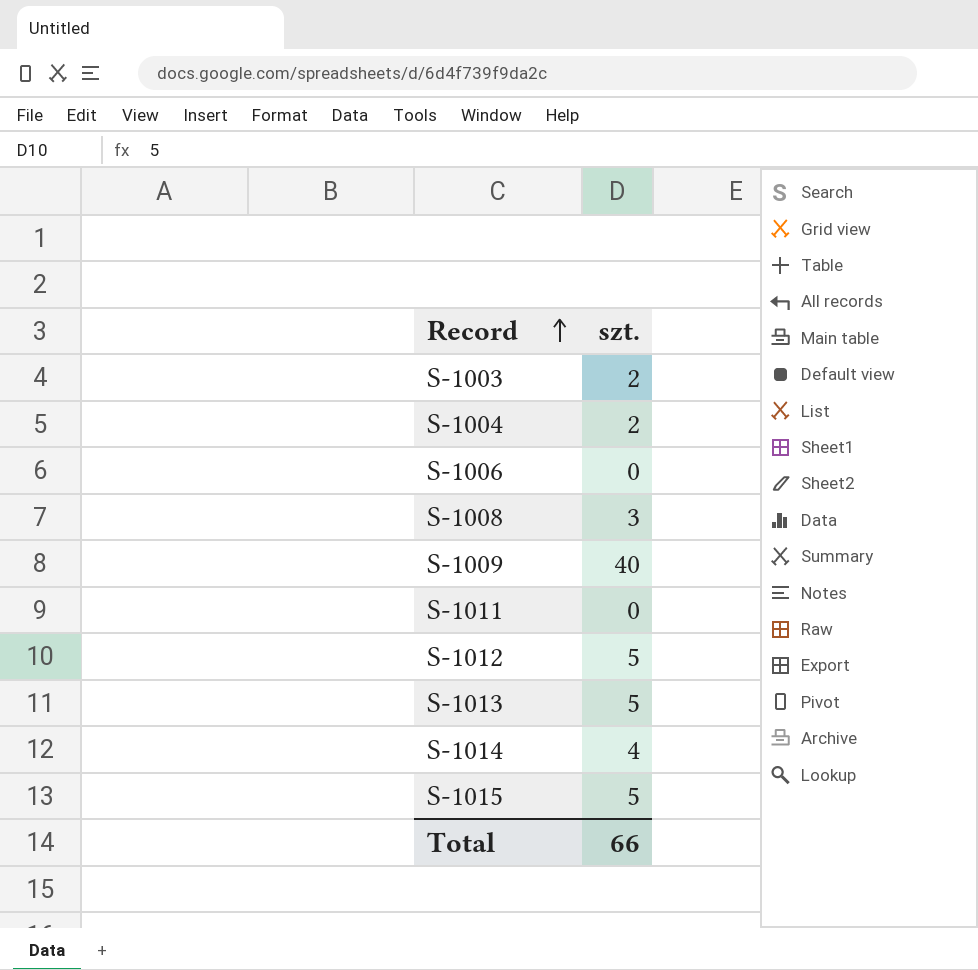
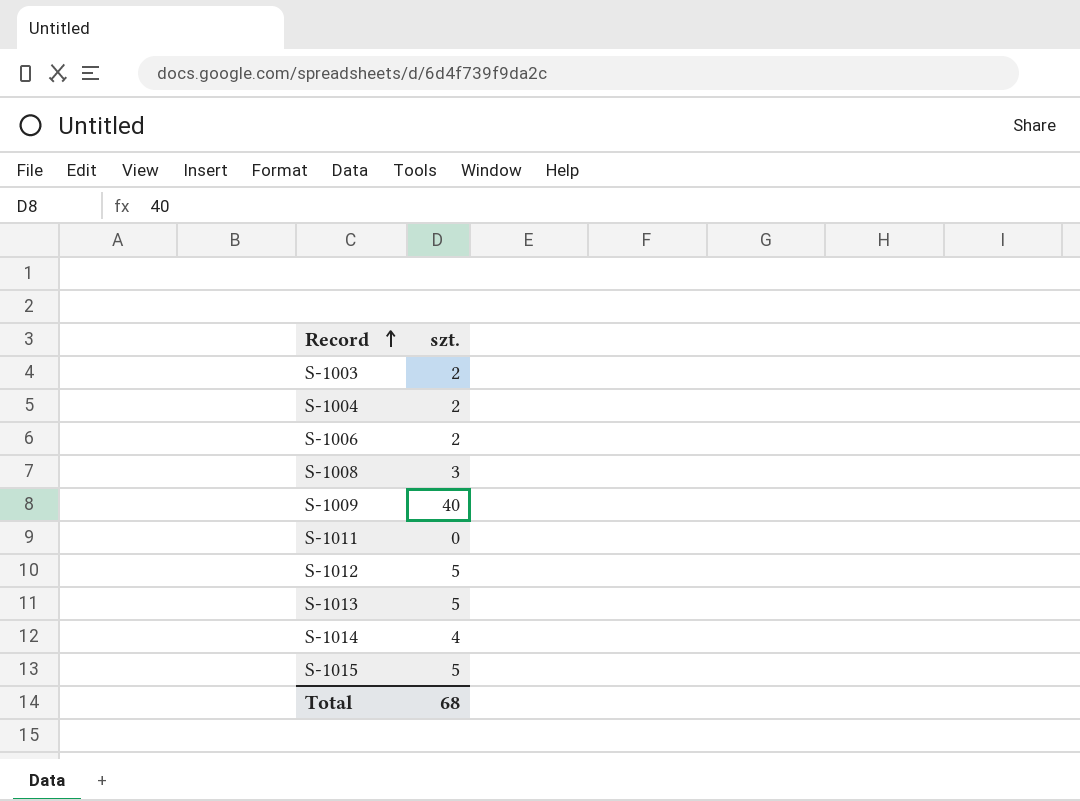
S-1006 | szt.: 0 -> 2
Total | szt.: 66 -> 68

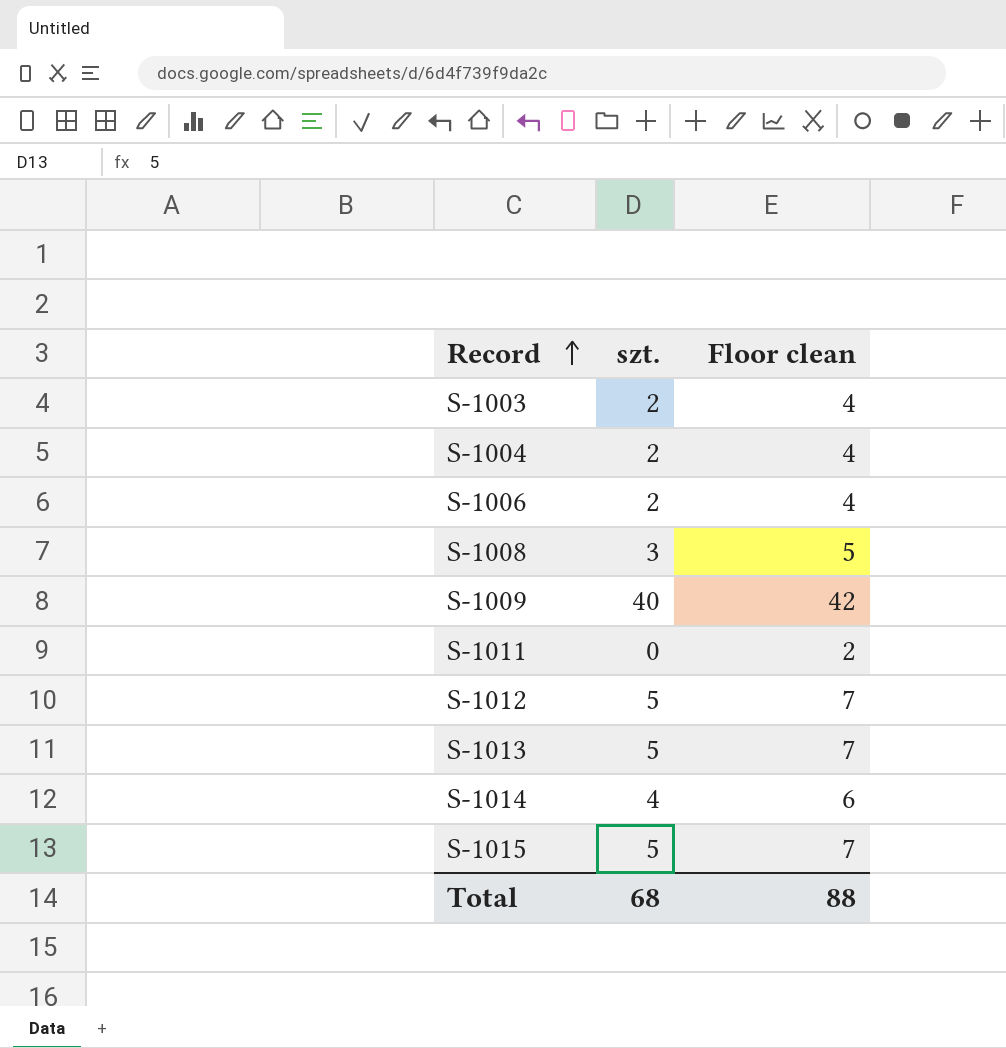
column Floor clean | formula: none -> [szt.] + 2

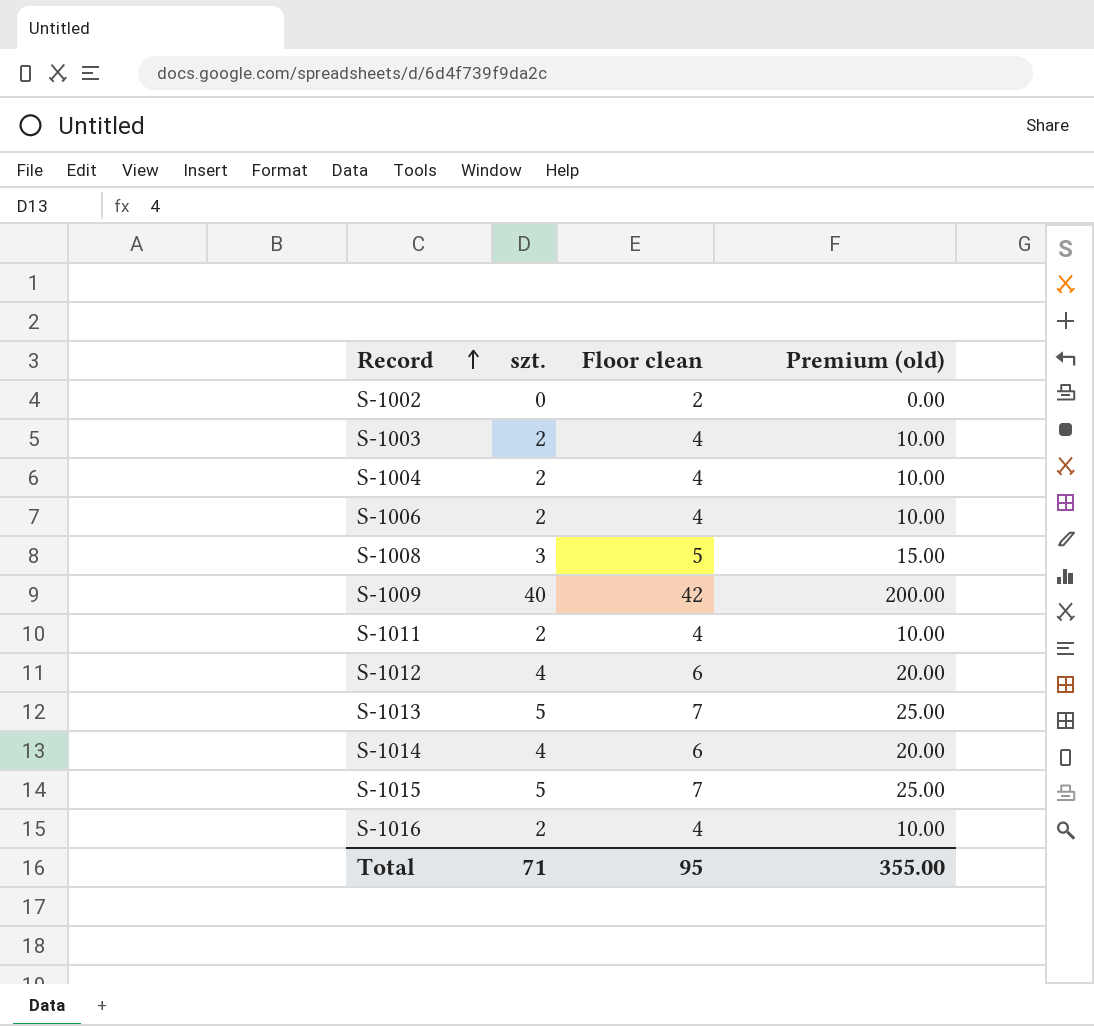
column Premium (old) | formula: none -> [szt.] * 5
row S-1002: none -> 0 | 2 | 0.00
S-1011 | szt.: 0 -> 2
S-1011 | Floor clean: 2 -> 4
S-1012 | szt.: 5 -> 4
S-1012 | Floor clean: 7 -> 6
row S-1016: none -> 2 | 4 | 10.00
Total | szt.: 68 -> 71
Total | Floor clean: 88 -> 95

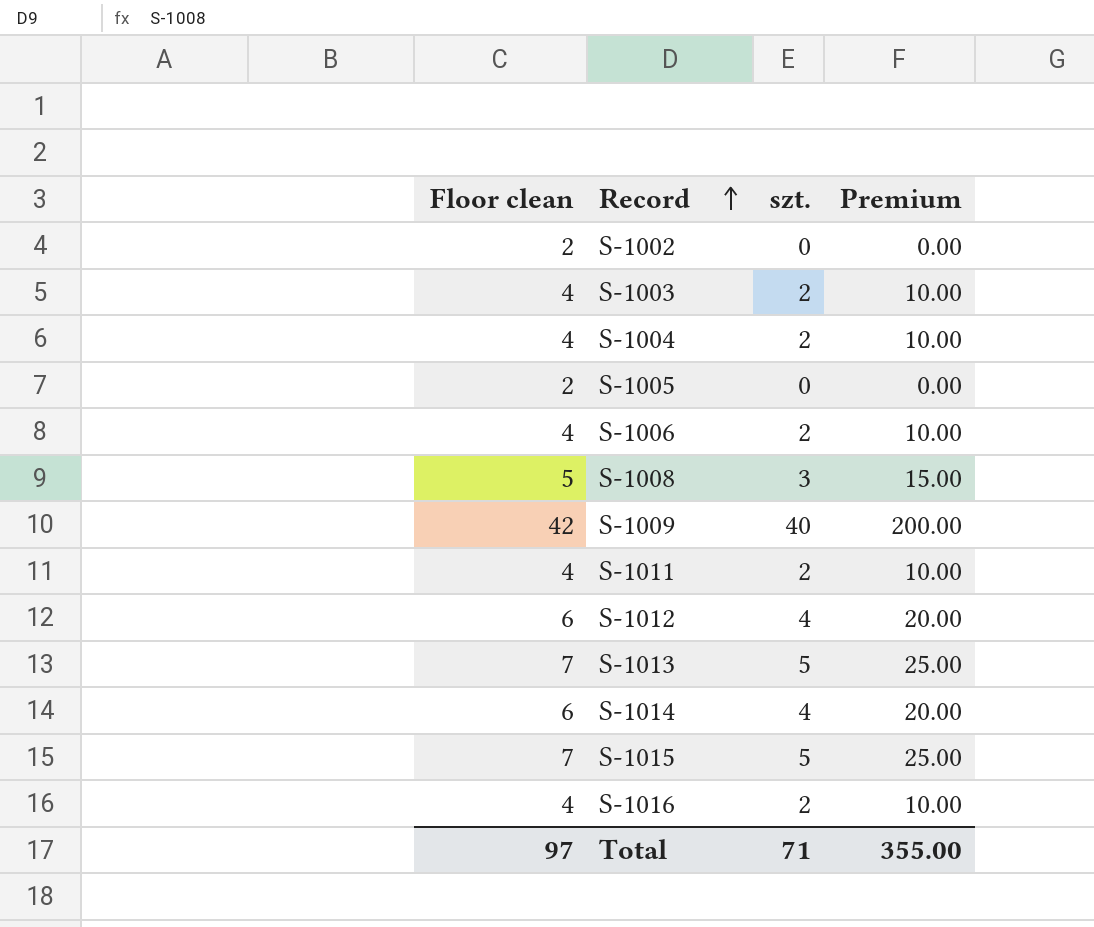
column Floor clean | position: 3 -> 1
column name: Premium (old) -> Premium
row S-1005: none -> 2 | 0 | 0.00
Total | Floor clean: 95 -> 97

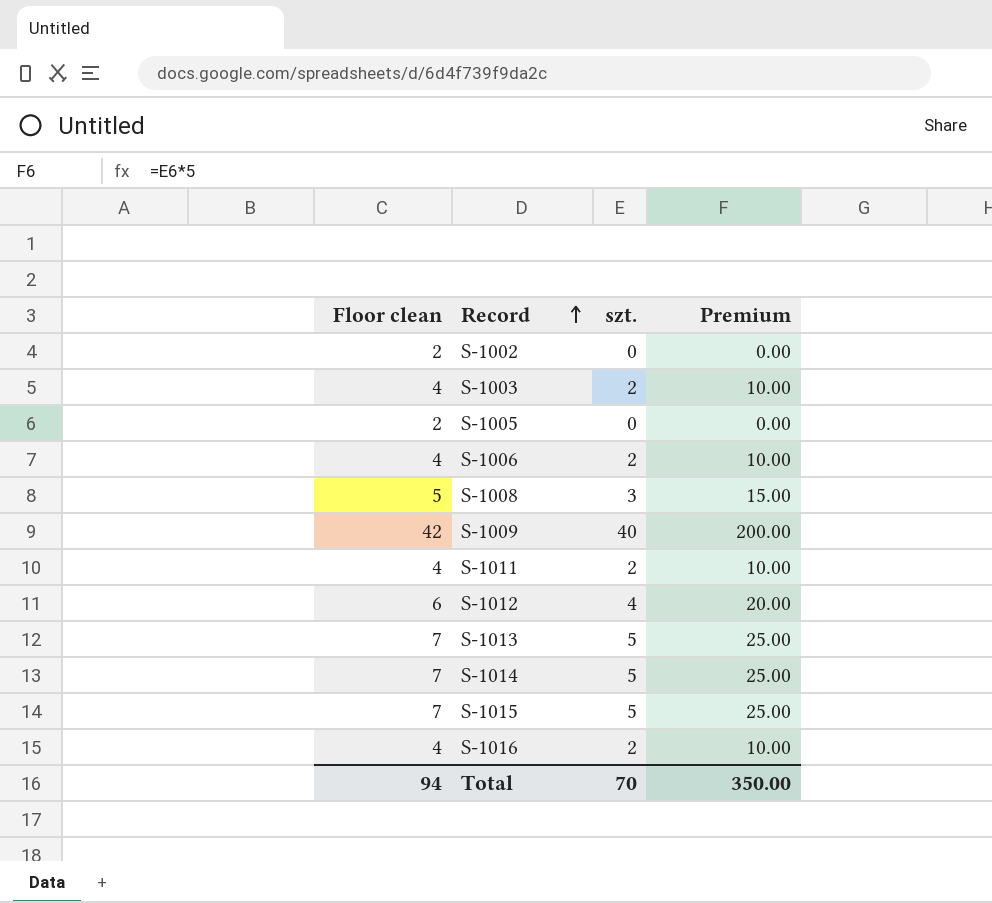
row S-1004: 4 | 2 | 10.00 -> none
S-1014 | Floor clean: 6 -> 7
S-1014 | szt.: 4 -> 5
S-1014 | Premium: 20.00 -> 25.00
Total | Floor clean: 97 -> 94
Total | szt.: 71 -> 70
Total | Premium: 355.00 -> 350.00

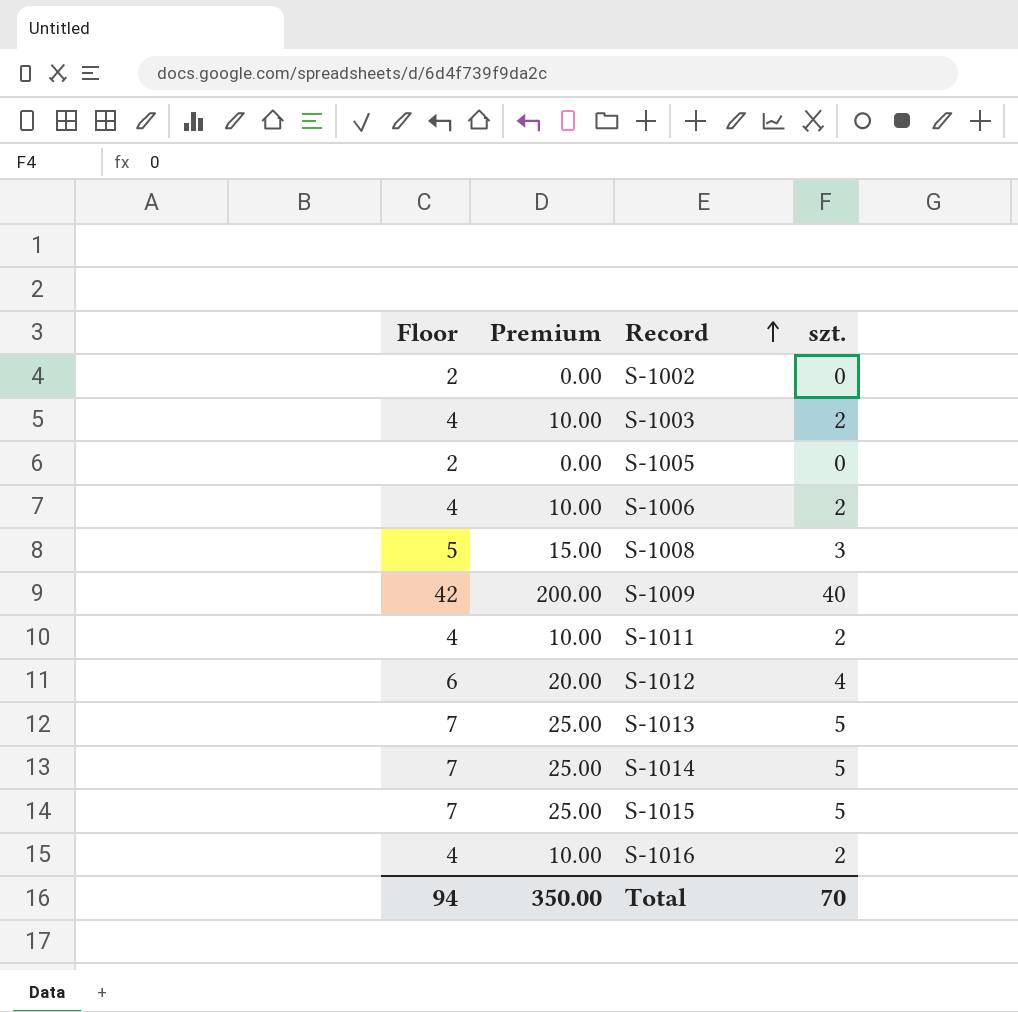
column name: Floor clean -> Floor
column Premium | position: 4 -> 2

